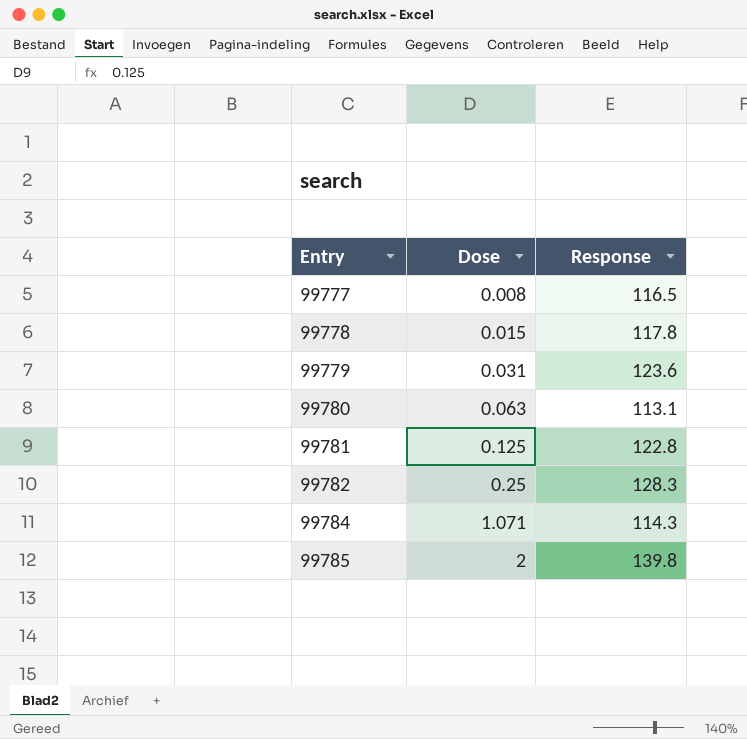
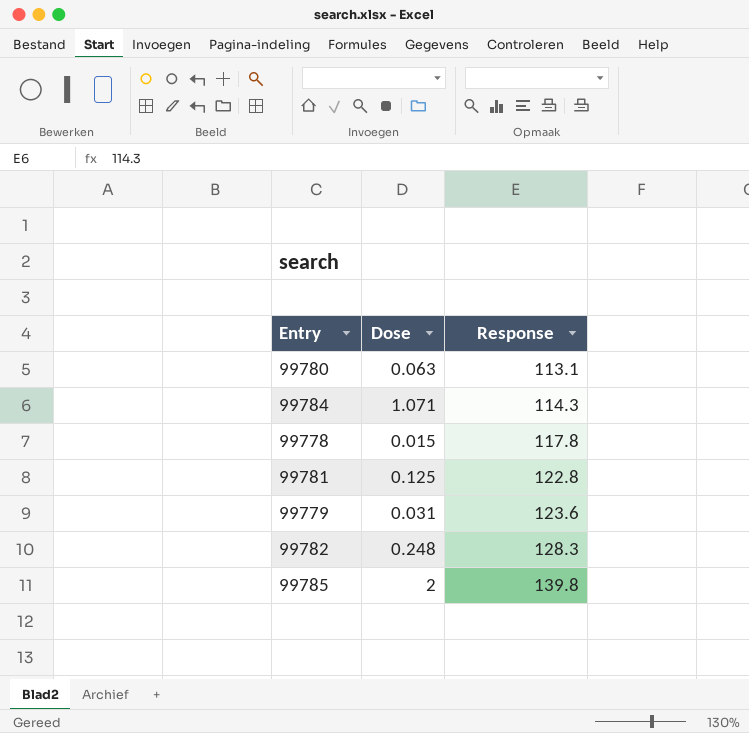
row order: Entry ascending -> Response ascending
row 99777: 0.008 | 116.5 -> none
99782 | Dose: 0.25 -> 0.248

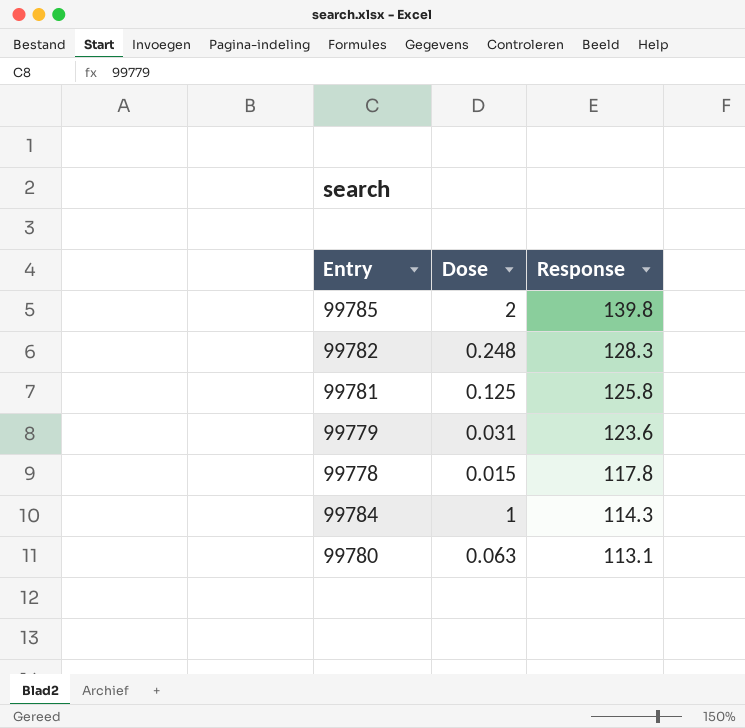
row order: Response ascending -> Response descending
99781 | Response: 122.8 -> 125.8
99784 | Dose: 1.071 -> 1

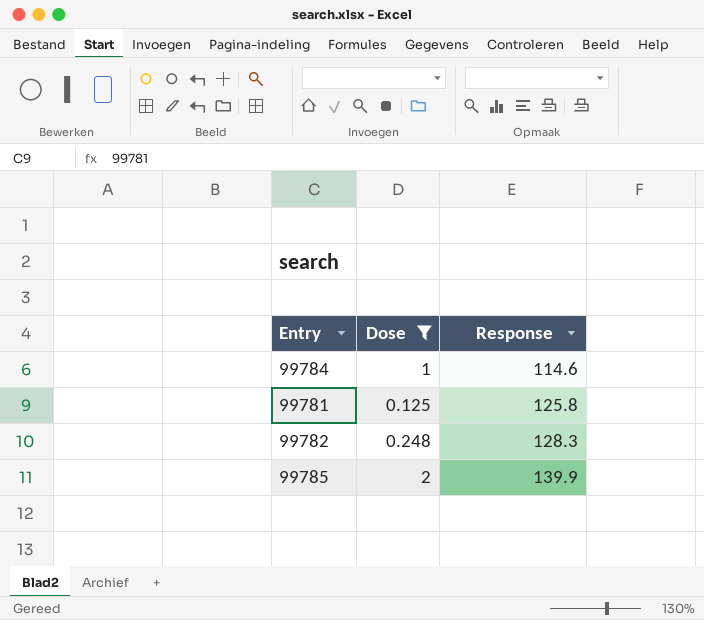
filter: none -> Dose >= 0.125
row order: Response descending -> Response ascending
99784 | Response: 114.3 -> 114.6
99785 | Response: 139.8 -> 139.9

